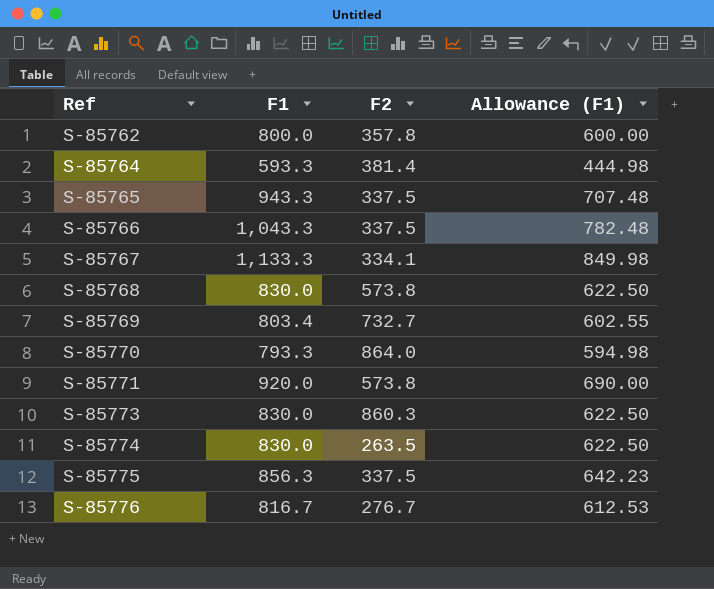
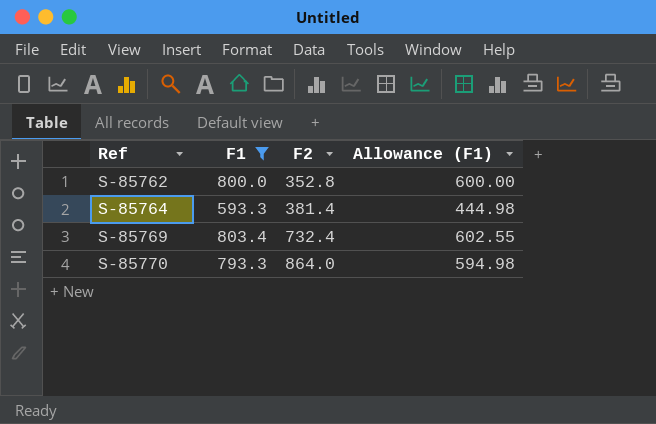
filter: none -> F1 <= 803.4
S-85762 | F2: 357.8 -> 352.8
S-85769 | F2: 732.7 -> 732.4

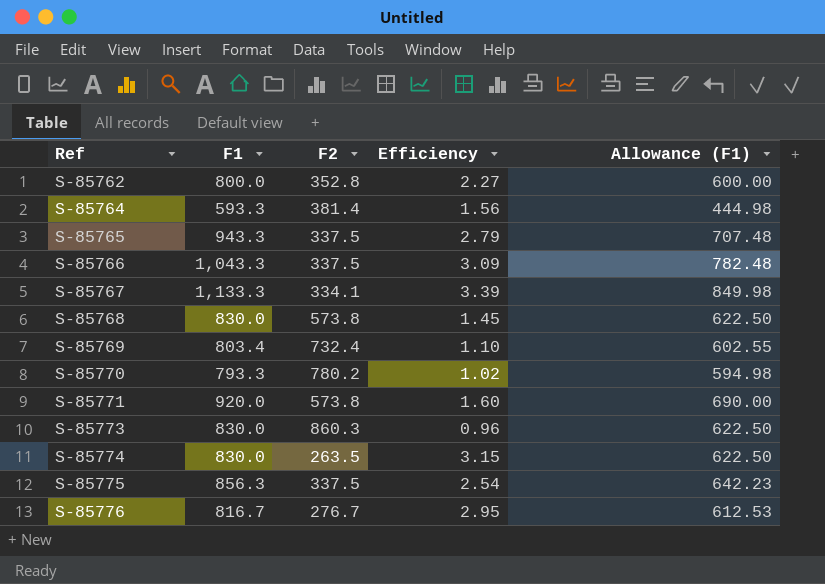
filter: F1 <= 803.4 -> none
column Efficiency | formula: none -> [F1] / [F2]
S-85770 | F2: 864.0 -> 780.2

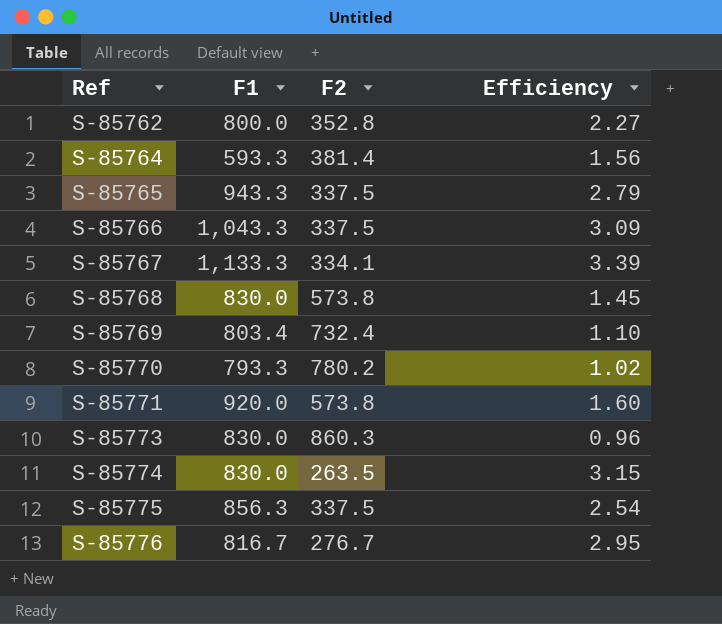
column Allowance (F1) | formula: [F1] * 0.75 -> none

